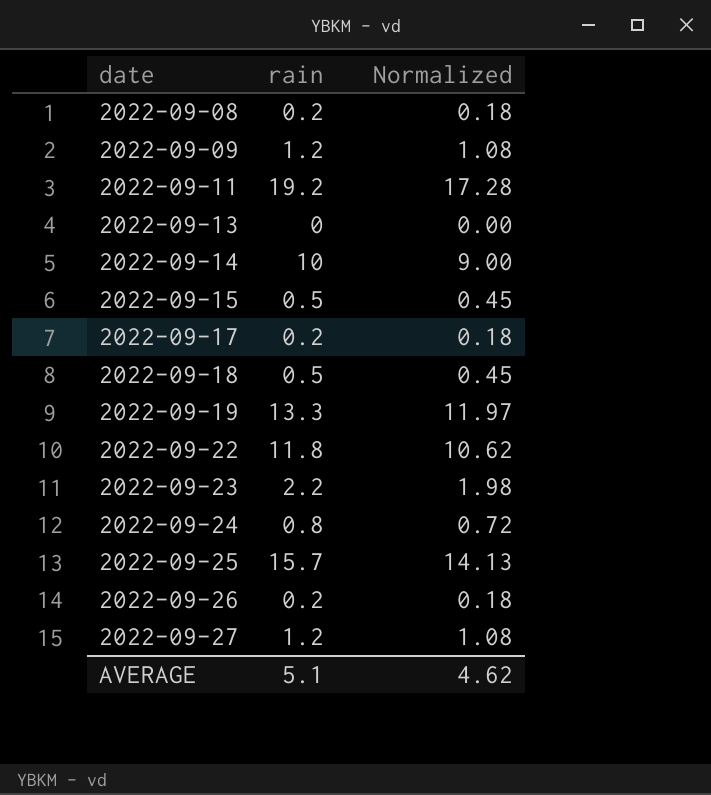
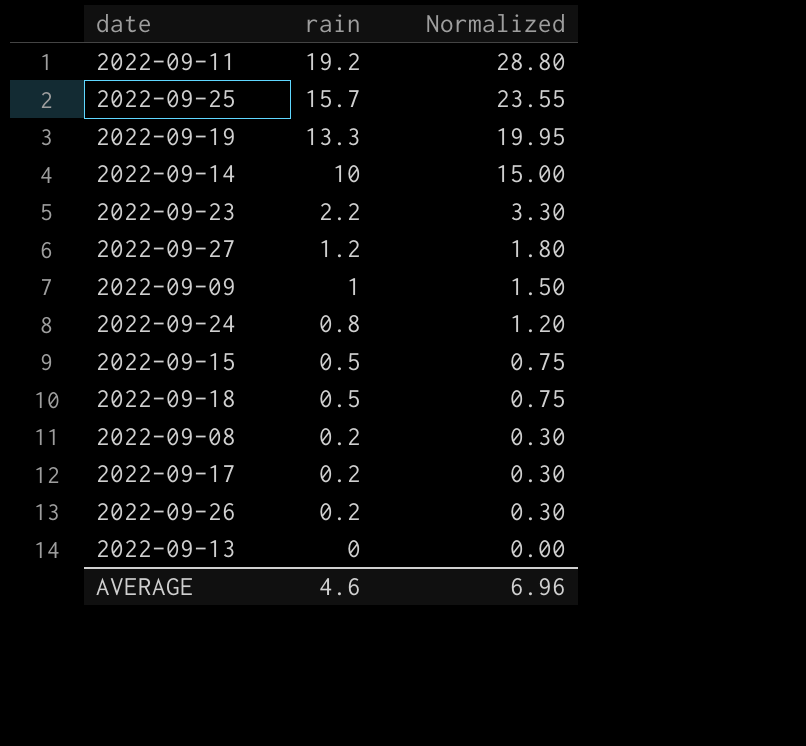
row order: date ascending -> rain descending
column Normalized | formula: [rain] * 0.9 -> [rain] * 1.5
row 2022-09-22: 11.8 | 10.62 -> none
2022-09-09 | rain: 1.2 -> 1
AVERAGE | rain: 5.1 -> 4.6
AVERAGE | Normalized: 4.62 -> 6.96

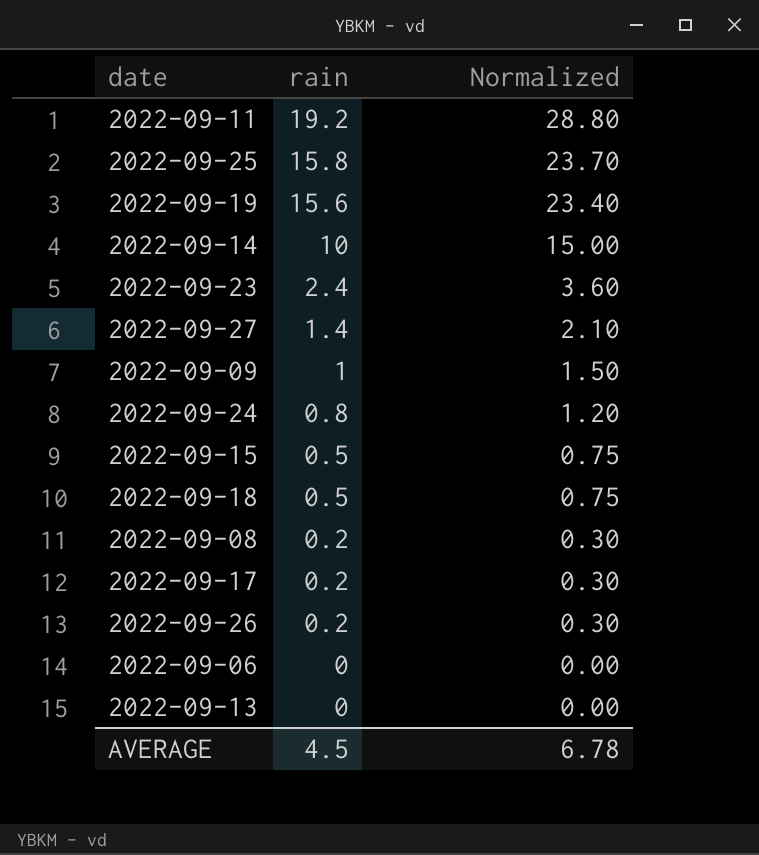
2022-09-25 | rain: 15.7 -> 15.8
2022-09-25 | Normalized: 23.55 -> 23.70
2022-09-19 | rain: 13.3 -> 15.6
2022-09-19 | Normalized: 19.95 -> 23.40
2022-09-23 | rain: 2.2 -> 2.4
2022-09-23 | Normalized: 3.30 -> 3.60
2022-09-27 | rain: 1.2 -> 1.4
2022-09-27 | Normalized: 1.80 -> 2.10
row 2022-09-06: none -> 0 | 0.00
AVERAGE | rain: 4.6 -> 4.5
AVERAGE | Normalized: 6.96 -> 6.78

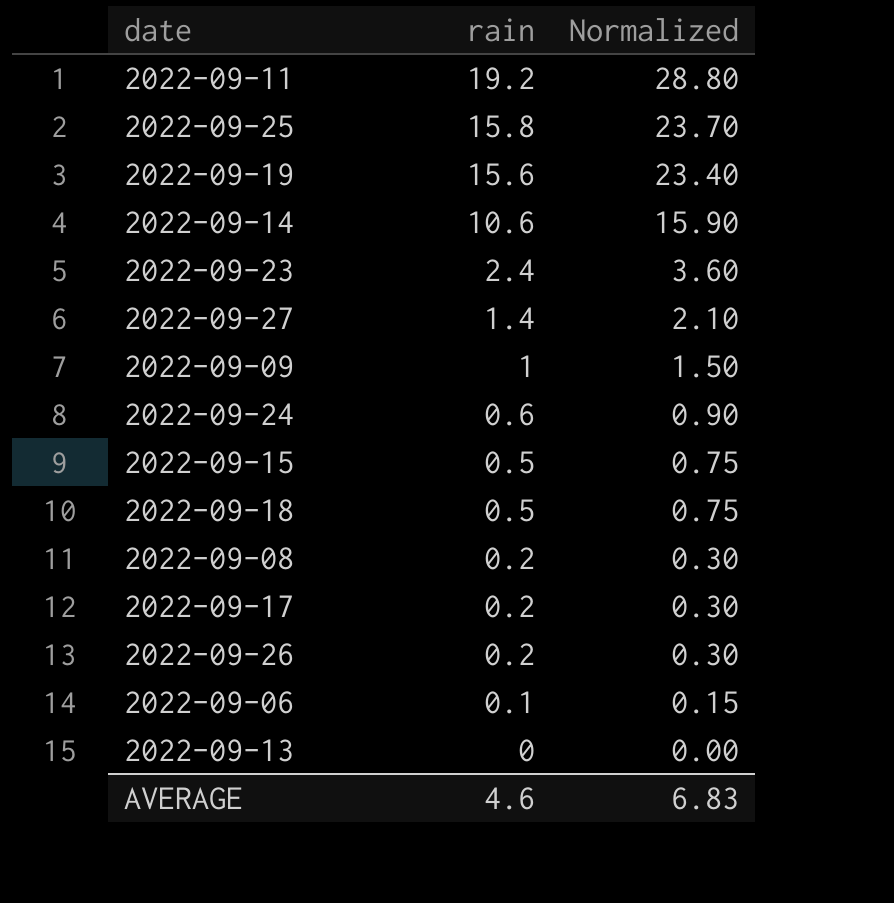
2022-09-14 | rain: 10 -> 10.6
2022-09-14 | Normalized: 15.00 -> 15.90
2022-09-24 | rain: 0.8 -> 0.6
2022-09-24 | Normalized: 1.20 -> 0.90
2022-09-06 | rain: 0 -> 0.1
2022-09-06 | Normalized: 0.00 -> 0.15
AVERAGE | rain: 4.5 -> 4.6
AVERAGE | Normalized: 6.78 -> 6.83

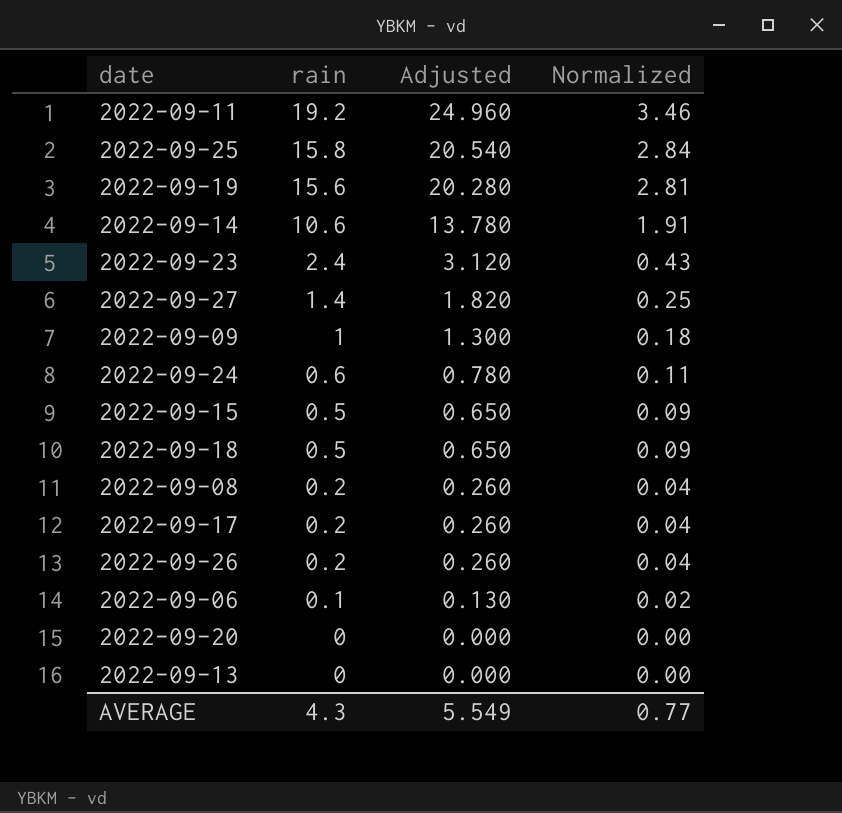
column Adjusted | formula: none -> [rain] * 1.3
column Normalized | formula: [rain] * 1.5 -> [rain] * 0.18
row 2022-09-20: none -> 0 | 0.000 | 0.00
AVERAGE | rain: 4.6 -> 4.3
AVERAGE | Normalized: 6.83 -> 0.77

